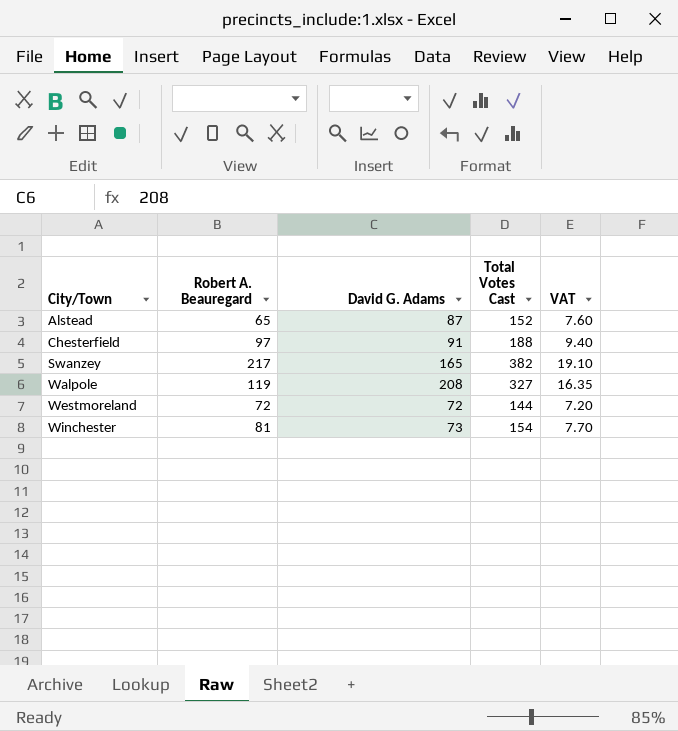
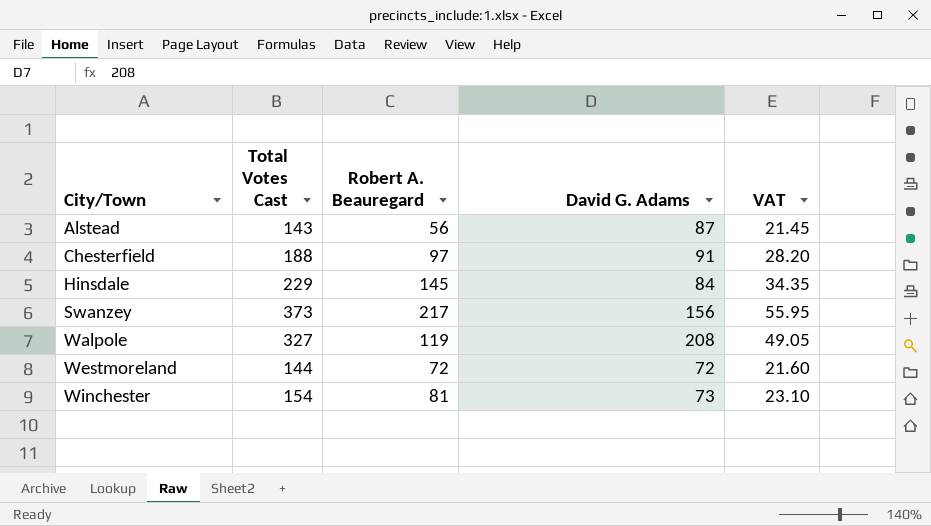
column Total Votes Cast | position: 4 -> 2
column VAT | formula: [Total Votes Cast] * 0.05 -> [Total Votes Cast] * 0.15
Alstead | Total Votes Cast: 152 -> 143
Alstead | Robert A. Beauregard: 65 -> 56
row Hinsdale: none -> 229 | 145 | 84 | 34.35
Swanzey | Total Votes Cast: 382 -> 373
Swanzey | David G. Adams: 165 -> 156

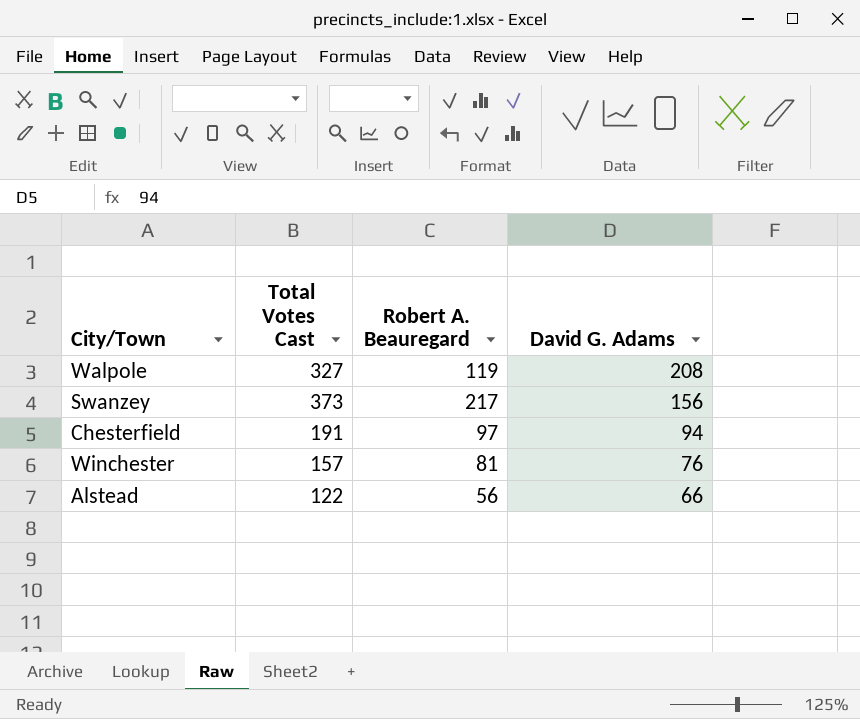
row order: City/Town ascending -> David G. Adams descending
column VAT | formula: [Total Votes Cast] * 0.15 -> none
row Hinsdale: 229 | 145 | 84 | 34.35 -> none
row Westmoreland: 144 | 72 | 72 | 21.60 -> none
Chesterfield | Total Votes Cast: 188 -> 191
Chesterfield | David G. Adams: 91 -> 94
Winchester | Total Votes Cast: 154 -> 157
Winchester | David G. Adams: 73 -> 76
Alstead | Total Votes Cast: 143 -> 122
Alstead | David G. Adams: 87 -> 66

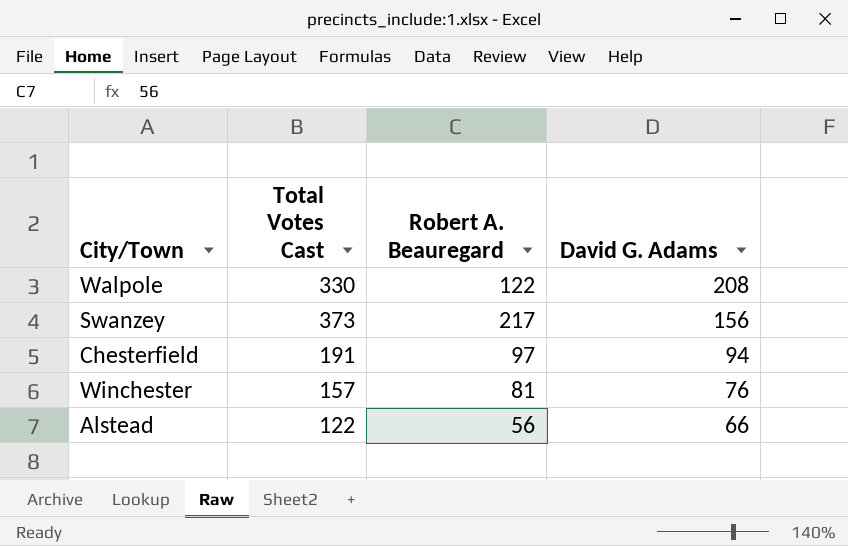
Walpole | Total Votes Cast: 327 -> 330
Walpole | Robert A. Beauregard: 119 -> 122

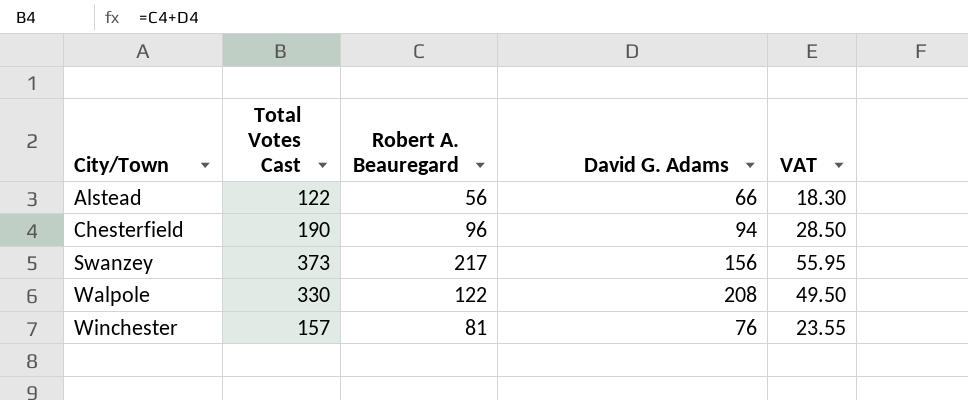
row order: David G. Adams descending -> City/Town ascending
column VAT | formula: none -> [Total Votes Cast] * 0.15
Chesterfield | Total Votes Cast: 191 -> 190
Chesterfield | Robert A. Beauregard: 97 -> 96

